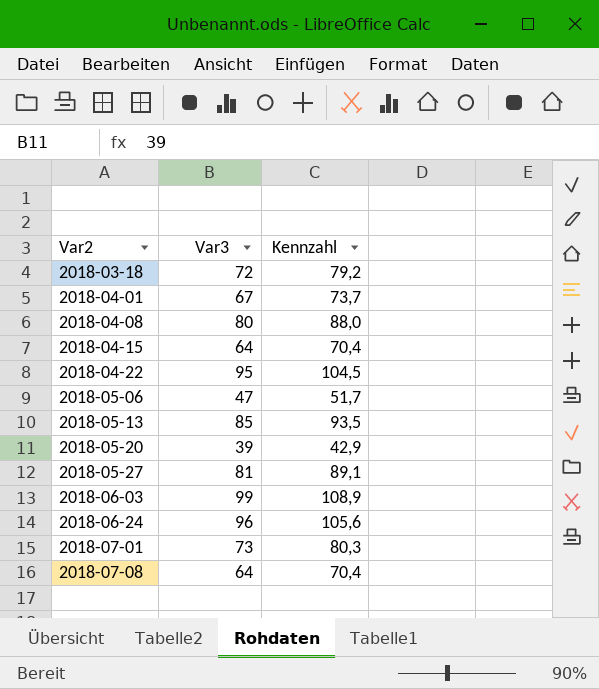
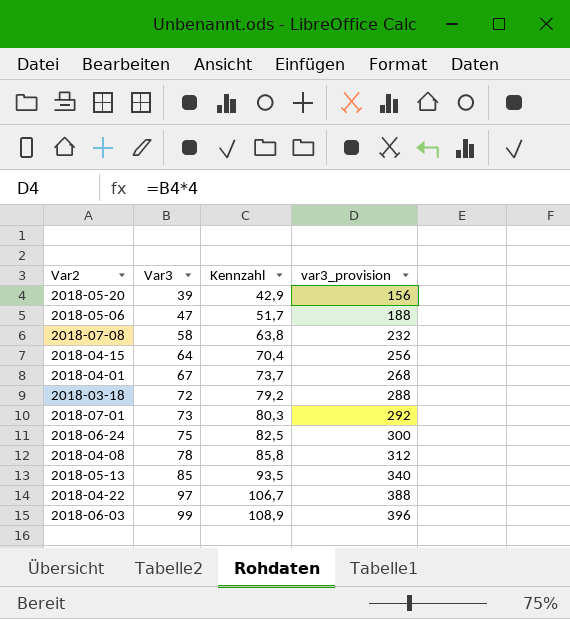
row order: Var2 ascending -> Var3 ascending
column var3_provision | formula: none -> [Var3] * 4
row 2018-05-27: 81 | 89,1 -> none
2018-07-08 | Var3: 64 -> 58
2018-07-08 | Kennzahl: 70,4 -> 63,8
2018-06-24 | Var3: 96 -> 75
2018-06-24 | Kennzahl: 105,6 -> 82,5
2018-04-08 | Var3: 80 -> 78
2018-04-08 | Kennzahl: 88,0 -> 85,8
2018-04-22 | Var3: 95 -> 97
2018-04-22 | Kennzahl: 104,5 -> 106,7

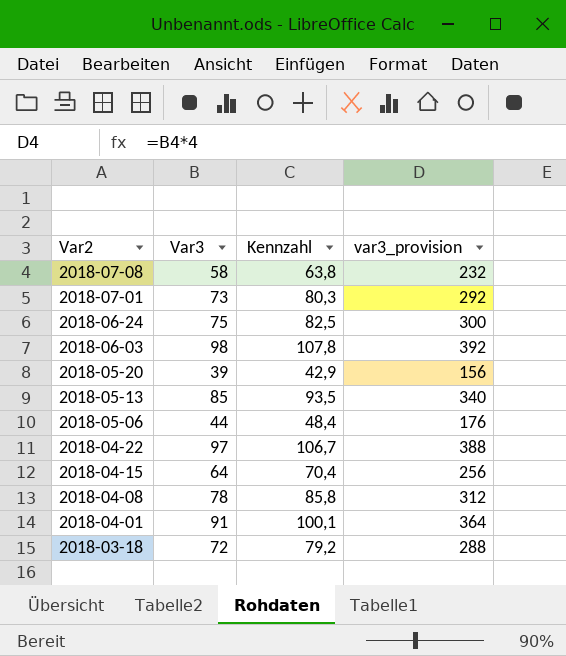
row order: Var3 ascending -> Var2 descending
2018-06-03 | Var3: 99 -> 98
2018-06-03 | Kennzahl: 108,9 -> 107,8
2018-06-03 | var3_provision: 396 -> 392
2018-05-06 | Var3: 47 -> 44
2018-05-06 | Kennzahl: 51,7 -> 48,4
2018-05-06 | var3_provision: 188 -> 176
2018-04-01 | Var3: 67 -> 91
2018-04-01 | Kennzahl: 73,7 -> 100,1
2018-04-01 | var3_provision: 268 -> 364

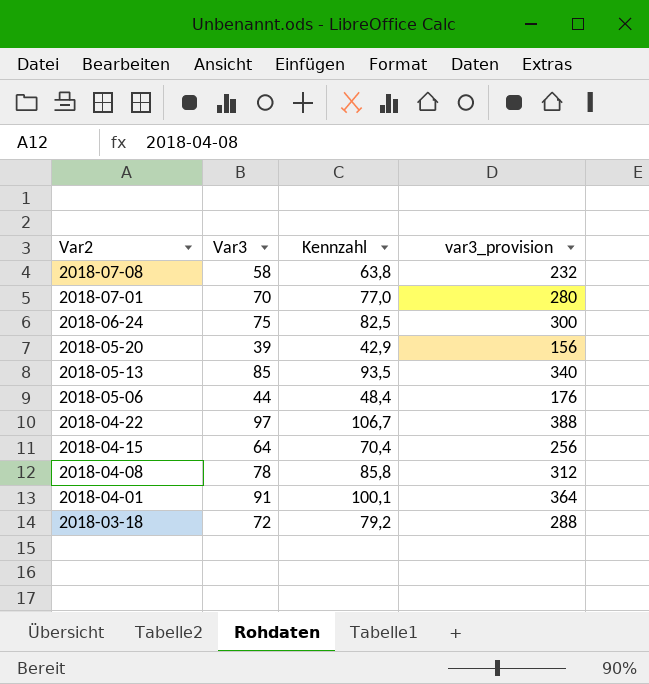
row 2018-06-03: 98 | 107,8 | 392 -> none
2018-07-01 | Var3: 73 -> 70
2018-07-01 | Kennzahl: 80,3 -> 77,0
2018-07-01 | var3_provision: 292 -> 280

